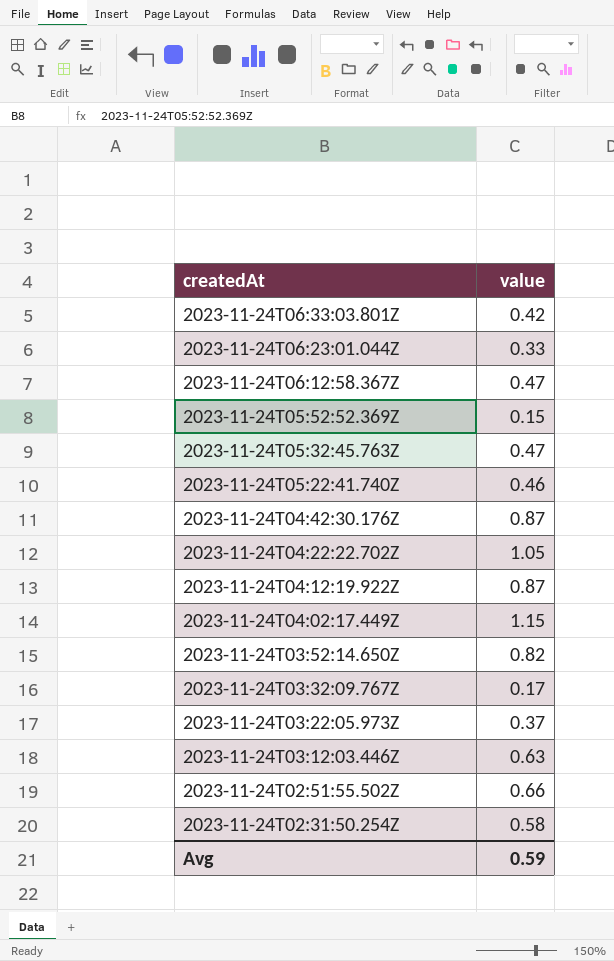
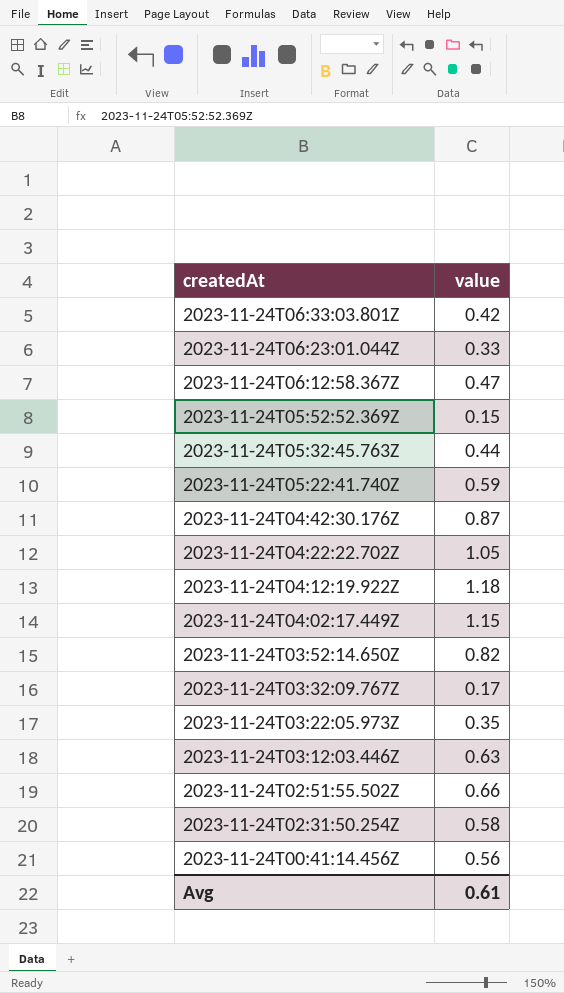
2023-11-24T05:32:45.763Z | value: 0.47 -> 0.44
2023-11-24T05:22:41.740Z | value: 0.46 -> 0.59
2023-11-24T04:12:19.922Z | value: 0.87 -> 1.18
2023-11-24T03:22:05.973Z | value: 0.37 -> 0.35
row 2023-11-24T00:41:14.456Z: none -> 0.56
Avg | value: 0.59 -> 0.61

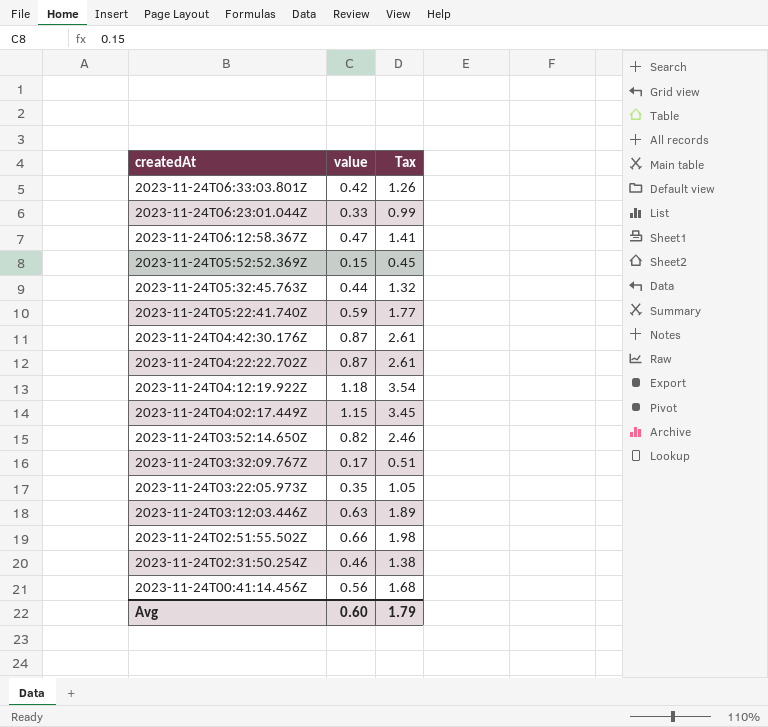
column Tax | formula: none -> [value] * 3
2023-11-24T04:22:22.702Z | value: 1.05 -> 0.87
2023-11-24T02:31:50.254Z | value: 0.58 -> 0.46
Avg | value: 0.61 -> 0.60

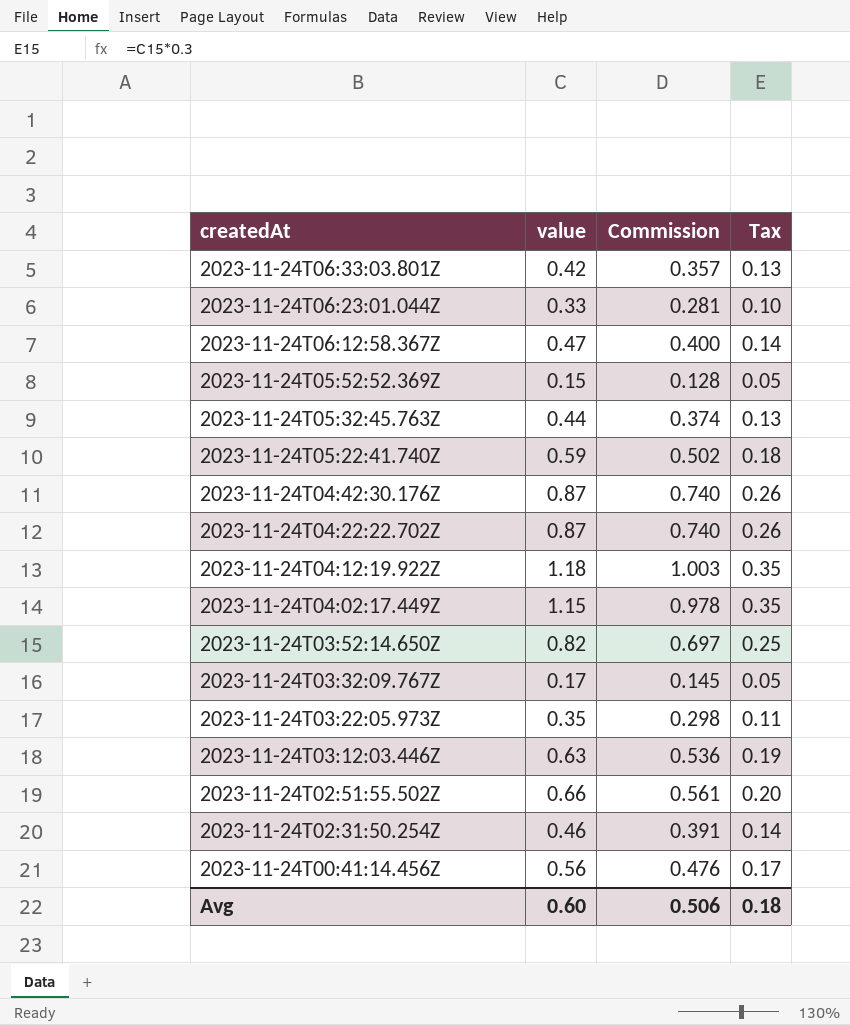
column Commission | formula: none -> [value] * 0.85
column Tax | formula: [value] * 3 -> [value] * 0.3
Avg | Tax: 1.79 -> 0.18

